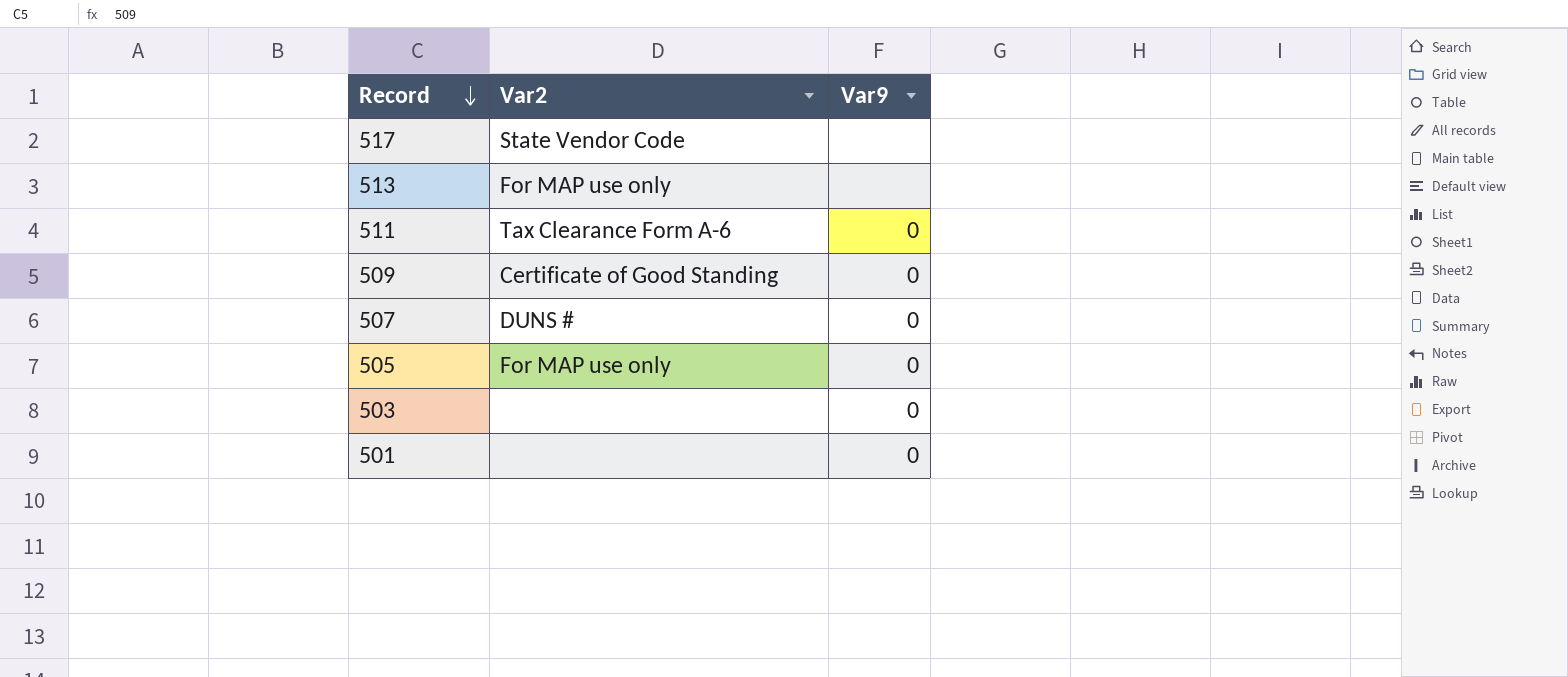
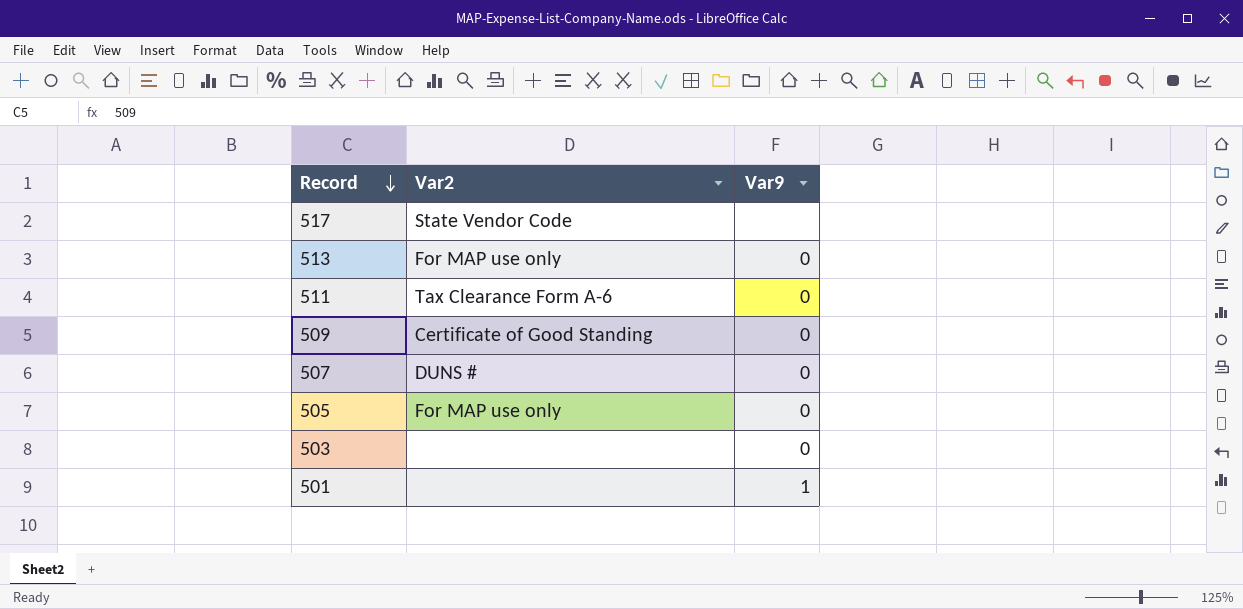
513 | Var9: none -> 0
501 | Var9: 0 -> 1

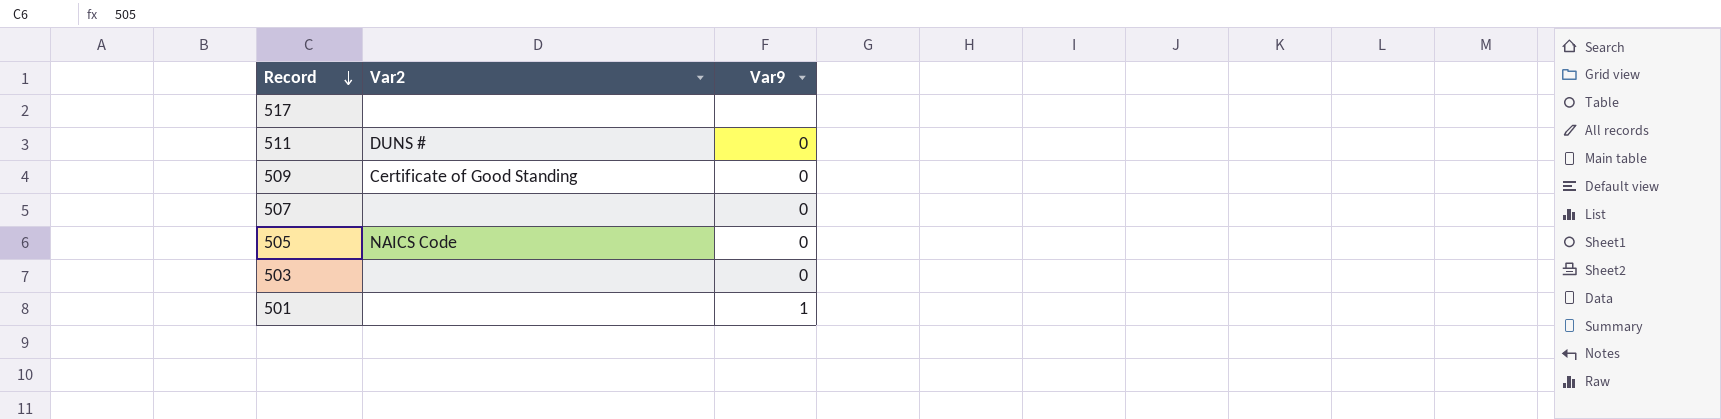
row 513: For MAP use only | 0 -> none
517 | Var2: State Vendor Code -> none
511 | Var2: Tax Clearance Form A-6 -> DUNS #
507 | Var2: DUNS # -> none
505 | Var2: For MAP use only -> NAICS Code

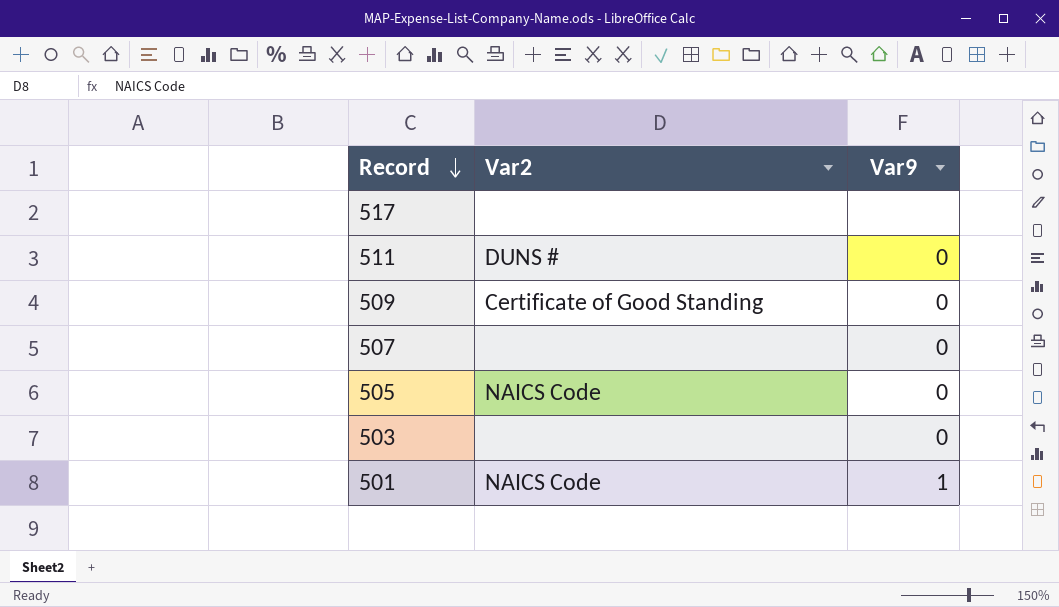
501 | Var2: none -> NAICS Code

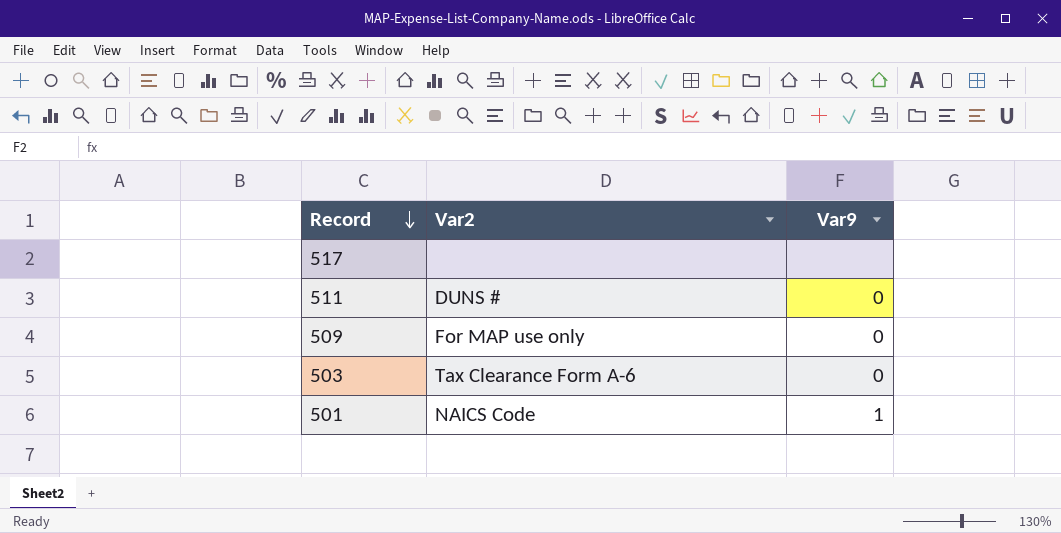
row 507: none | 0 -> none
row 505: NAICS Code | 0 -> none
509 | Var2: Certificate of Good Standing -> For MAP use only
503 | Var2: none -> Tax Clearance Form A-6

